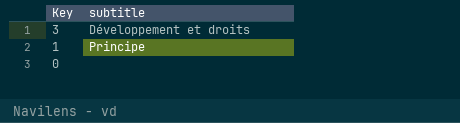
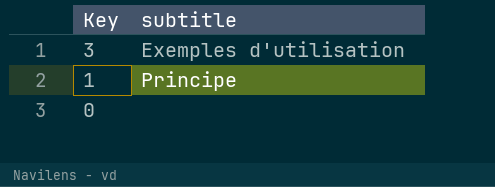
3 | subtitle: Développement et droits -> Exemples d'utilisation

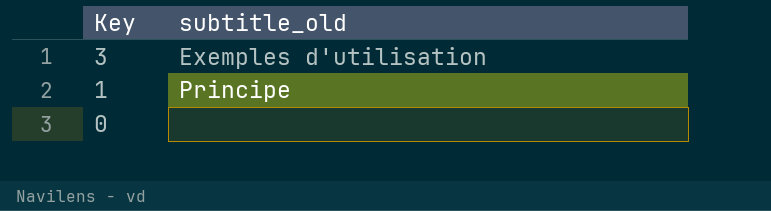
column name: subtitle -> subtitle_old

